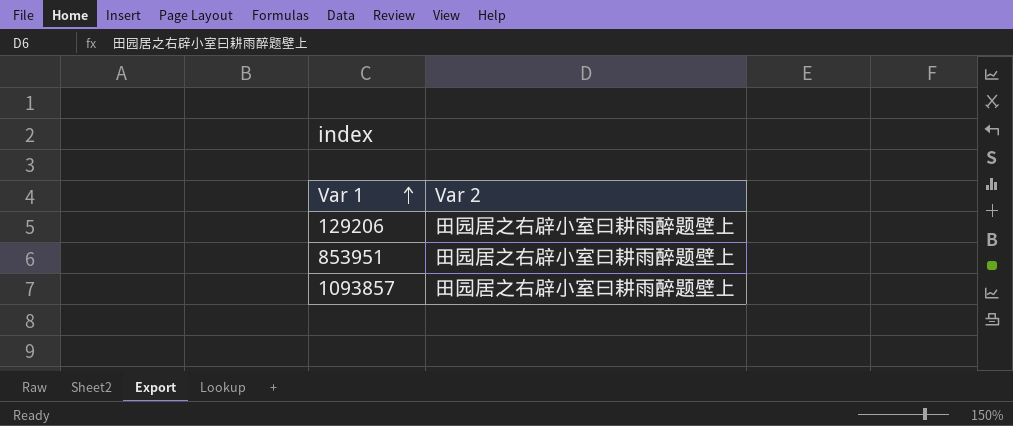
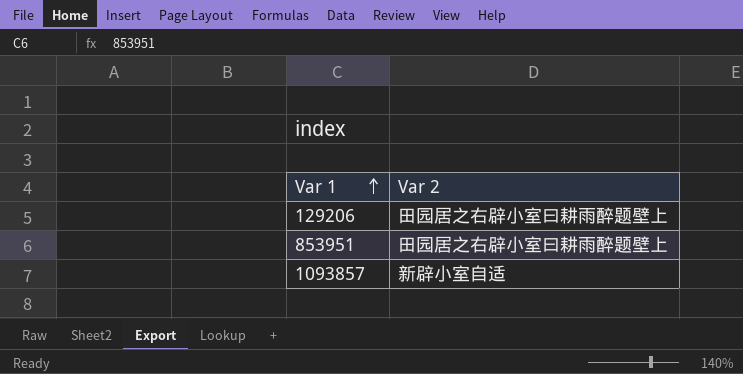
1093857 | Var 2: 田园居之右辟小室曰耕雨醉题壁上 -> 新辟小室自适

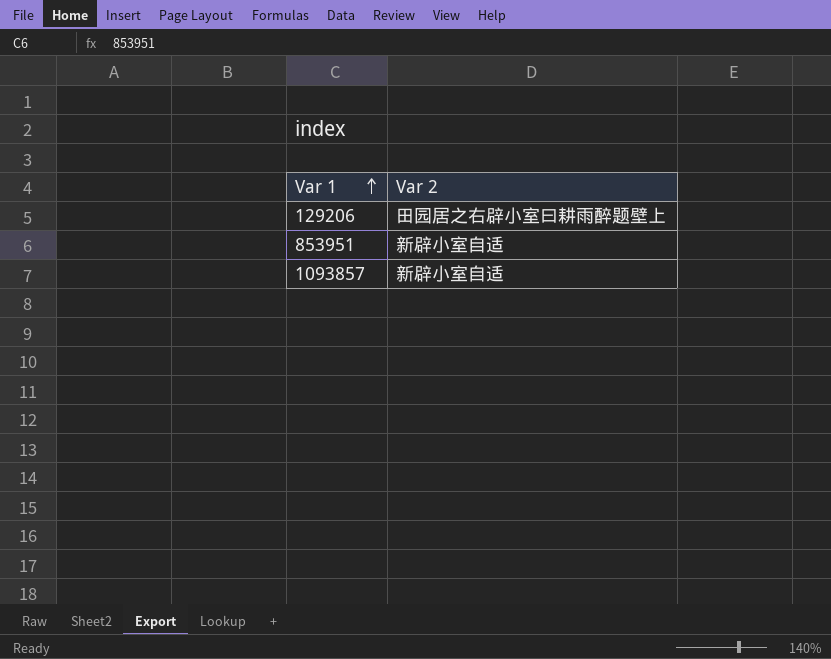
853951 | Var 2: 田园居之右辟小室曰耕雨醉题壁上 -> 新辟小室自适

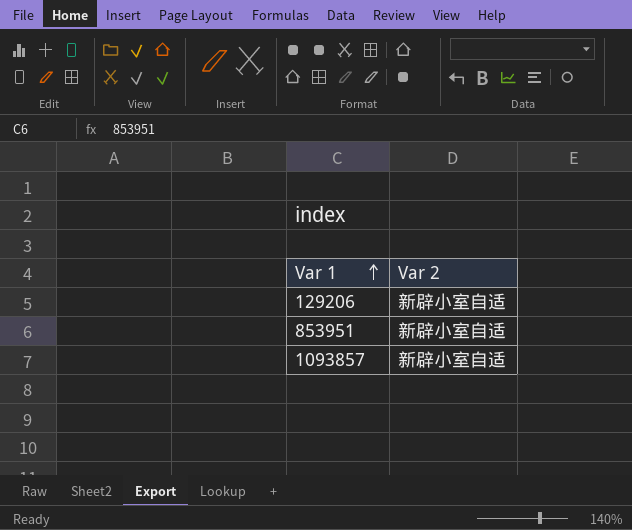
129206 | Var 2: 田园居之右辟小室曰耕雨醉题壁上 -> 新辟小室自适

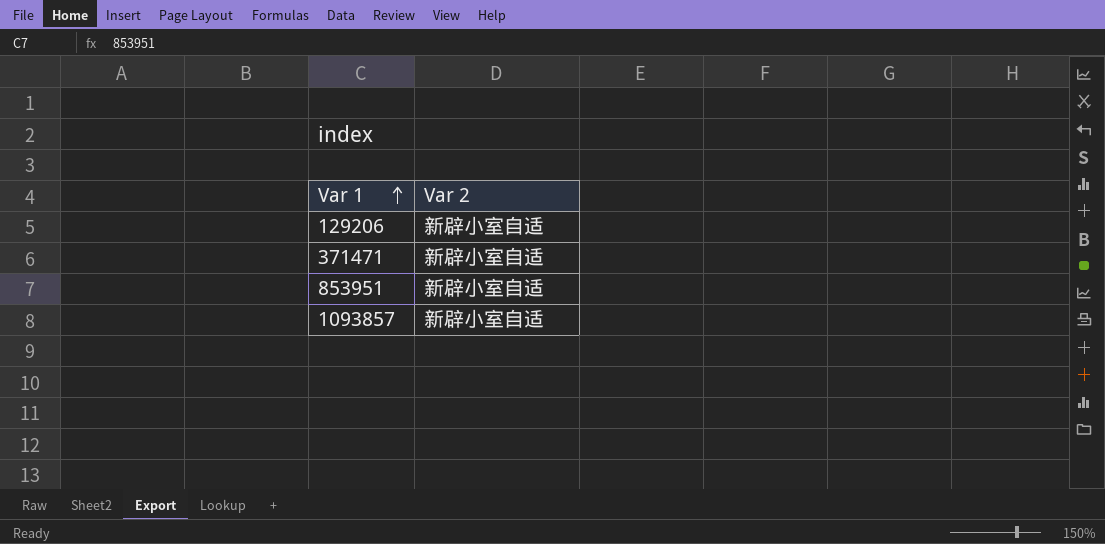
row 371471: none -> 新辟小室自适

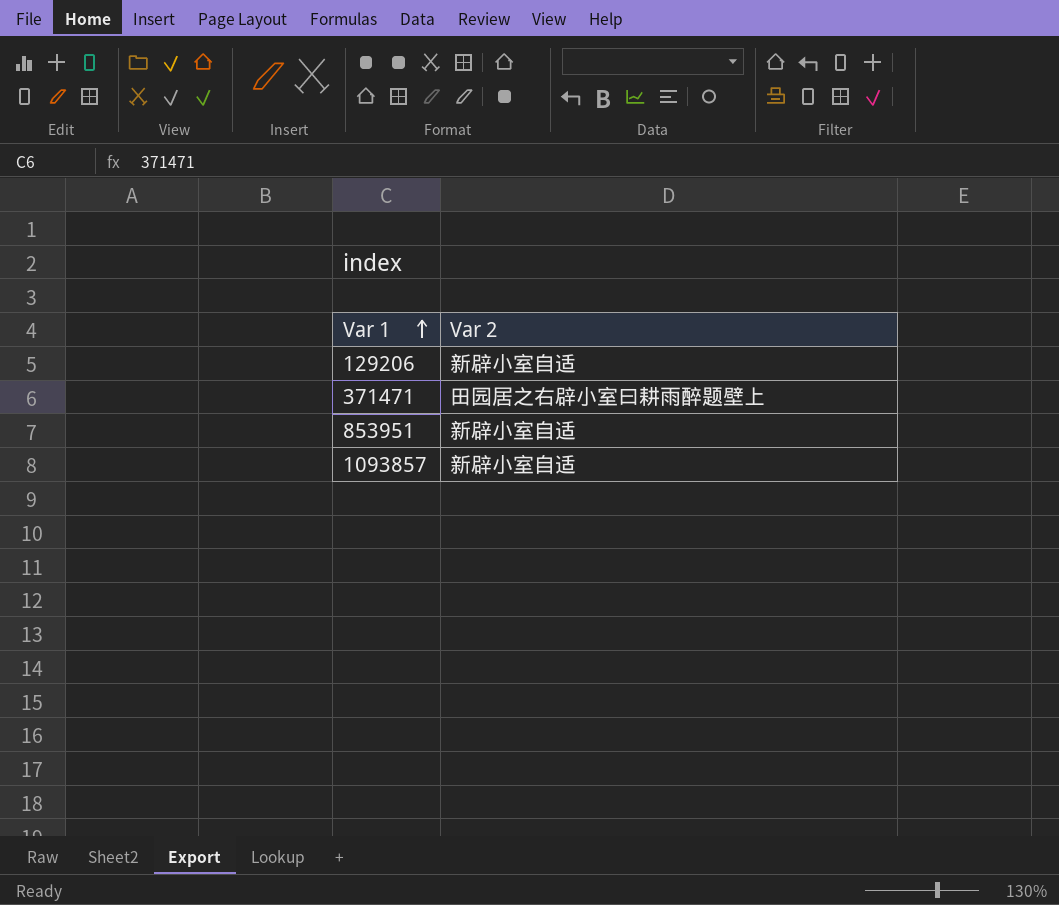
371471 | Var 2: 新辟小室自适 -> 田园居之右辟小室曰耕雨醉题壁上

